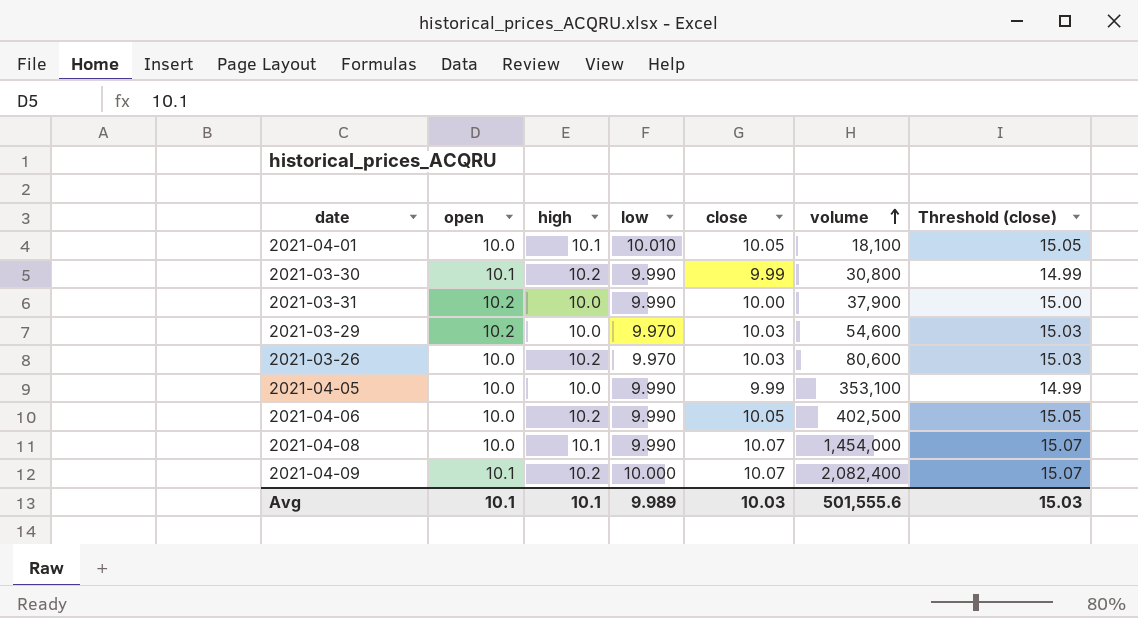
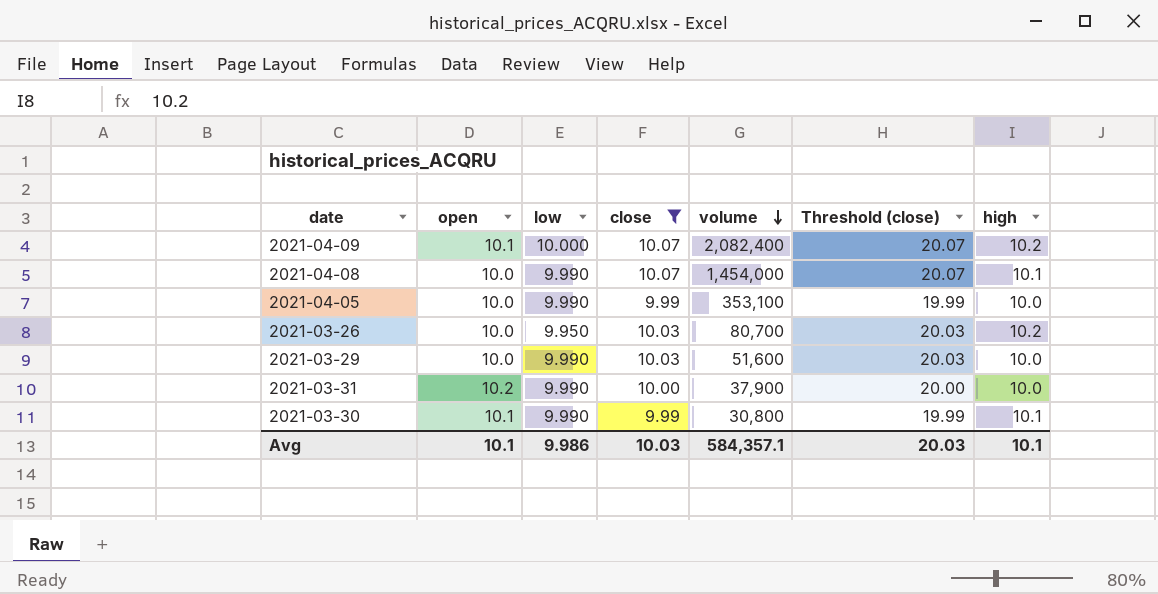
filter: none -> close != 10.05
row order: volume ascending -> volume descending
column Threshold (close) | formula: [close] + 5 -> [close] + 10
column high | position: 3 -> 7
2021-03-26 | low: 9.970 -> 9.950
2021-03-26 | volume: 80,600 -> 80,700
2021-03-29 | open: 10.2 -> 10.0
2021-03-29 | low: 9.970 -> 9.990
2021-03-29 | volume: 54,600 -> 51,600
2021-03-30 | high: 10.2 -> 10.1
Avg | low: 9.989 -> 9.986
Avg | volume: 501,555.6 -> 584,357.1
Avg | Threshold (close): 15.03 -> 20.03

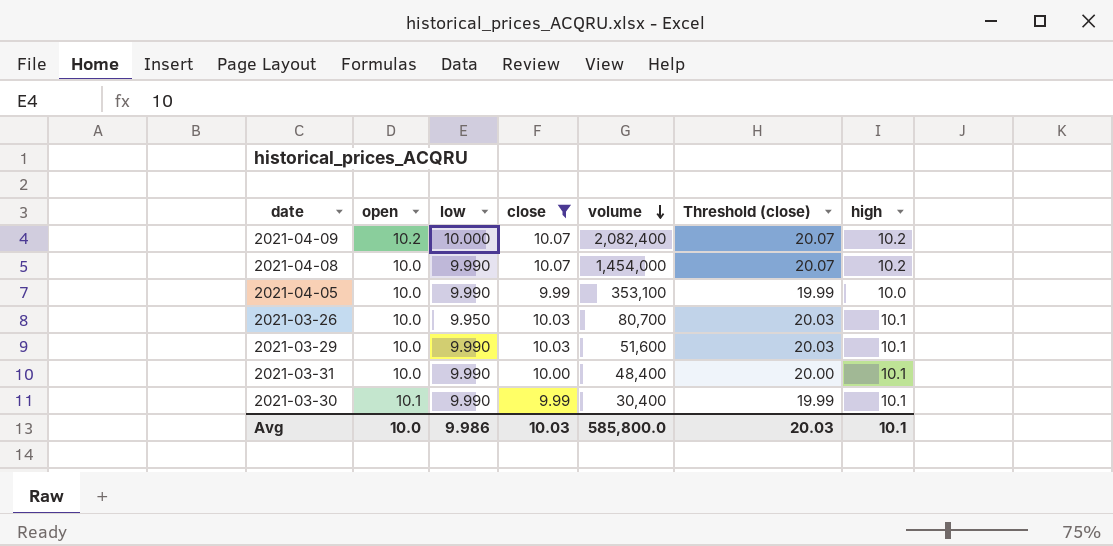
2021-04-09 | open: 10.1 -> 10.2
2021-04-08 | high: 10.1 -> 10.2
2021-03-26 | high: 10.2 -> 10.1
2021-03-29 | high: 10.0 -> 10.1
2021-03-31 | open: 10.2 -> 10.0
2021-03-31 | volume: 37,900 -> 48,400
2021-03-31 | high: 10.0 -> 10.1
2021-03-30 | volume: 30,800 -> 30,400
Avg | open: 10.1 -> 10.0
Avg | volume: 584,357.1 -> 585,800.0

